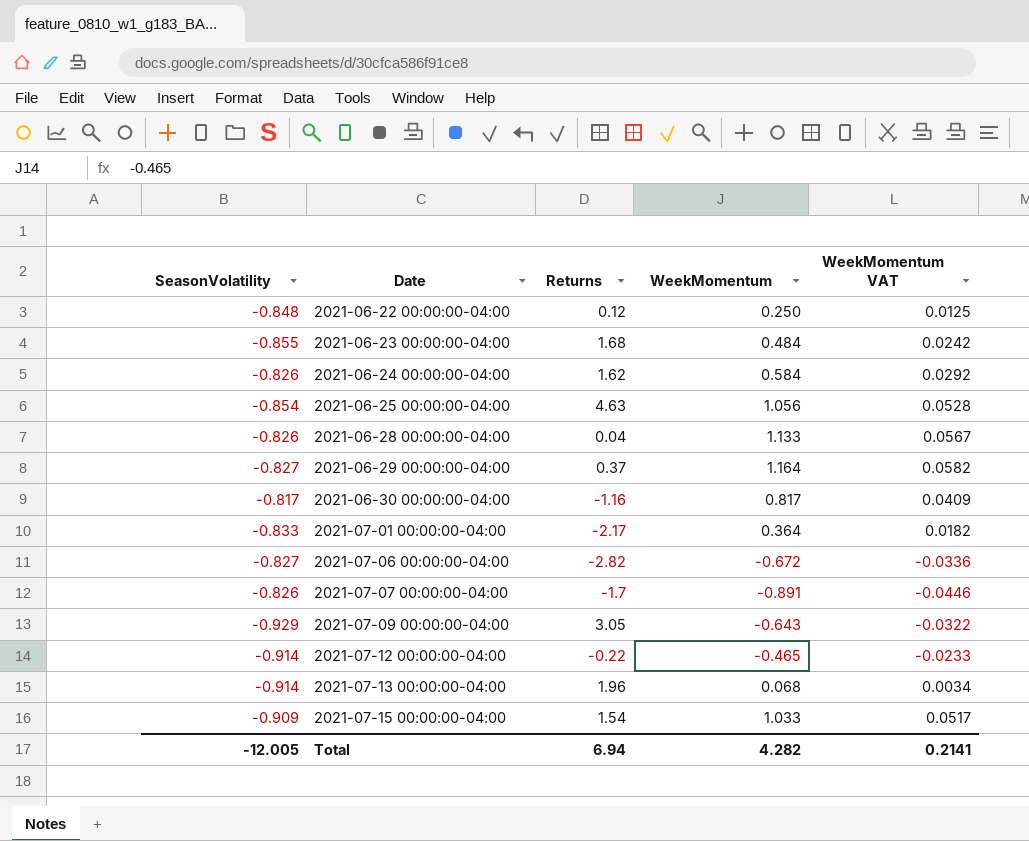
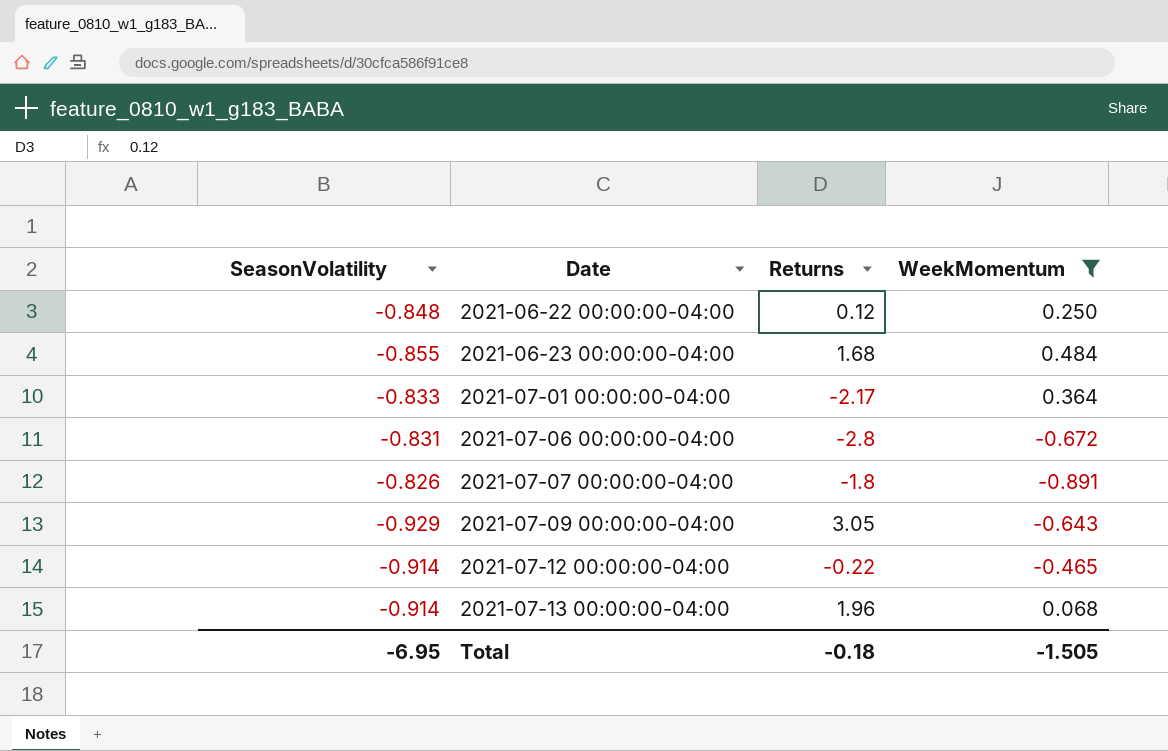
filter: none -> WeekMomentum <= 0.484
column WeekMomentum VAT | formula: [WeekMomentum] * 0.05 -> none
2021-07-06 00:00:00-04:00 | SeasonVolatility: -0.827 -> -0.831
2021-07-06 00:00:00-04:00 | Returns: -2.82 -> -2.8
2021-07-07 00:00:00-04:00 | Returns: -1.7 -> -1.8
Total | SeasonVolatility: -12.005 -> -6.95
Total | Returns: 6.94 -> -0.18
Total | WeekMomentum: 4.282 -> -1.505

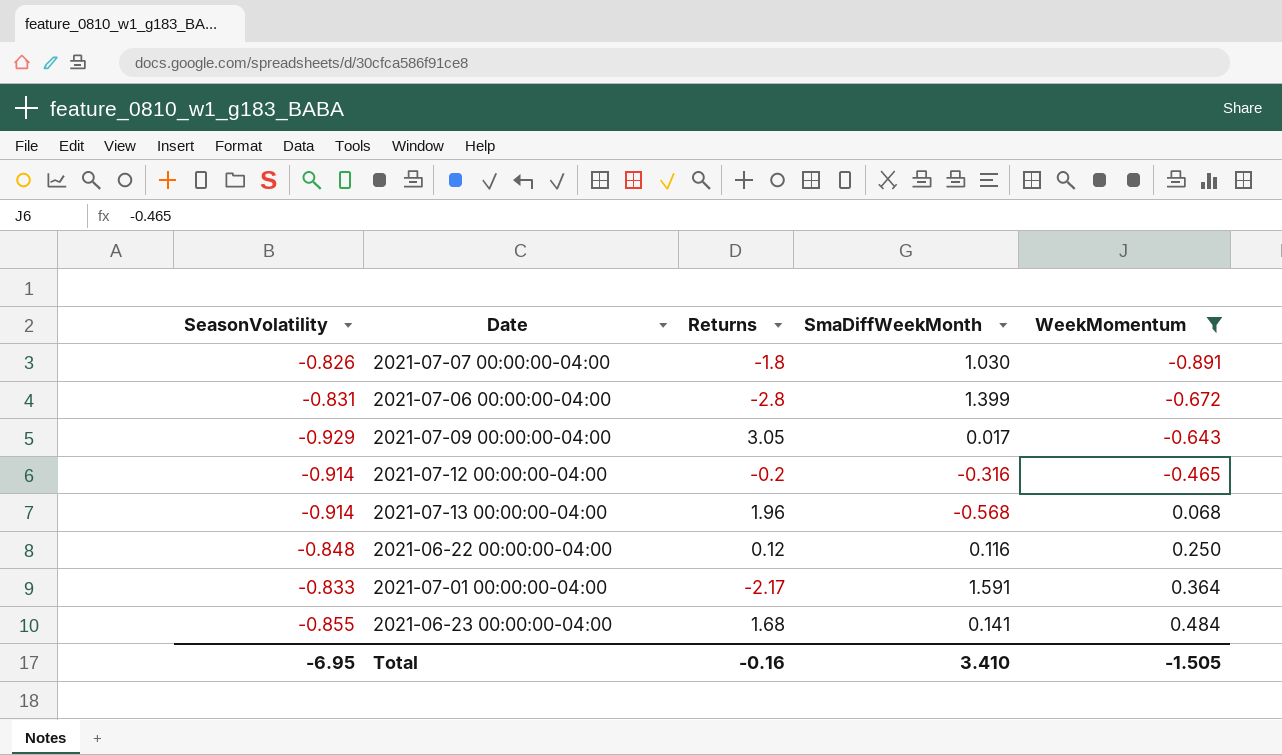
row order: Date ascending -> WeekMomentum ascending
column SmaDiffWeekMonth | position: none -> 4
2021-07-12 00:00:00-04:00 | Returns: -0.22 -> -0.2
Total | Returns: -0.18 -> -0.16

